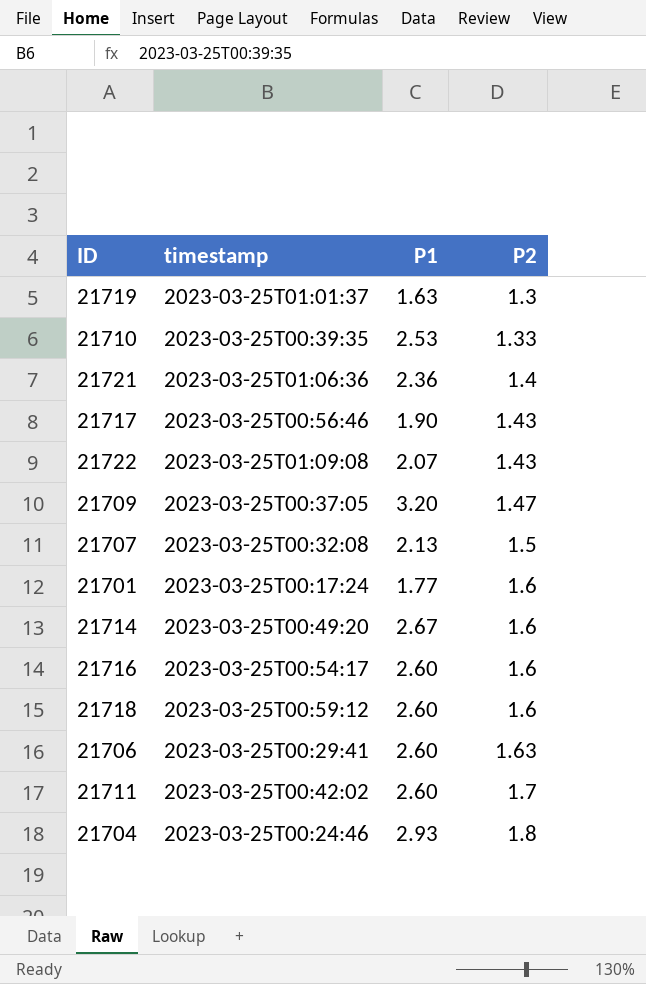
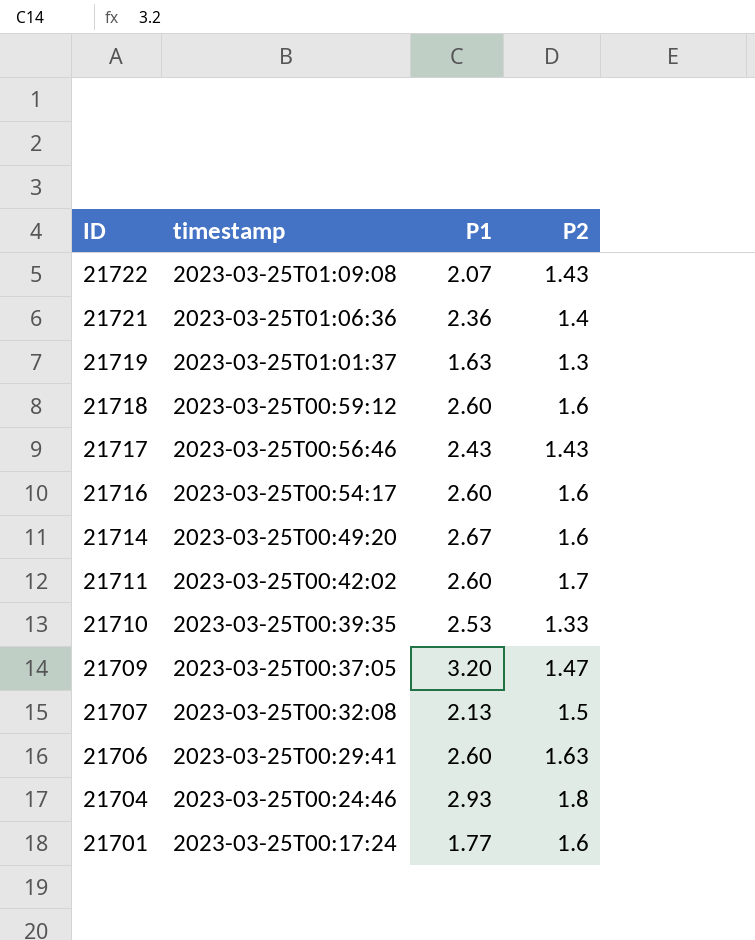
row order: P2 ascending -> ID descending
21717 | P1: 1.90 -> 2.43

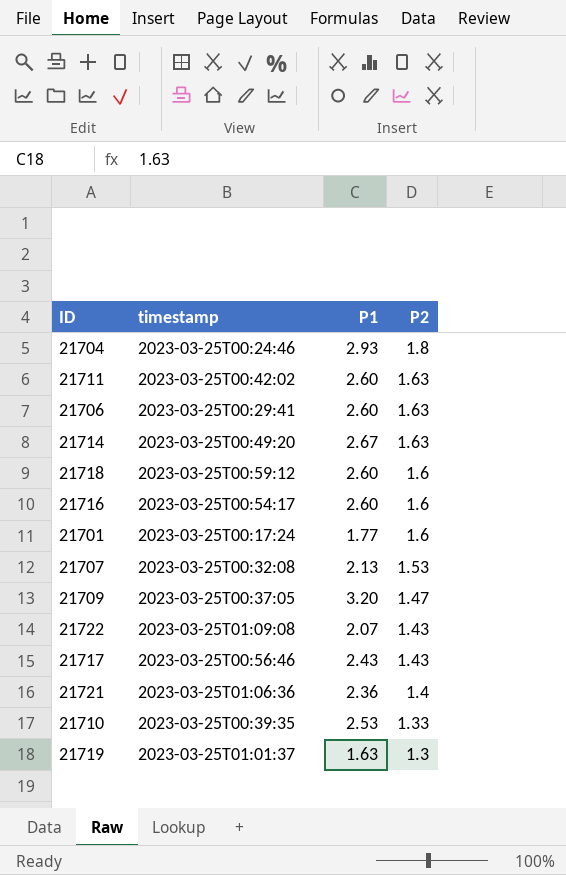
row order: ID descending -> P2 descending
21711 | P2: 1.7 -> 1.63
21714 | P2: 1.6 -> 1.63
21707 | P2: 1.5 -> 1.53

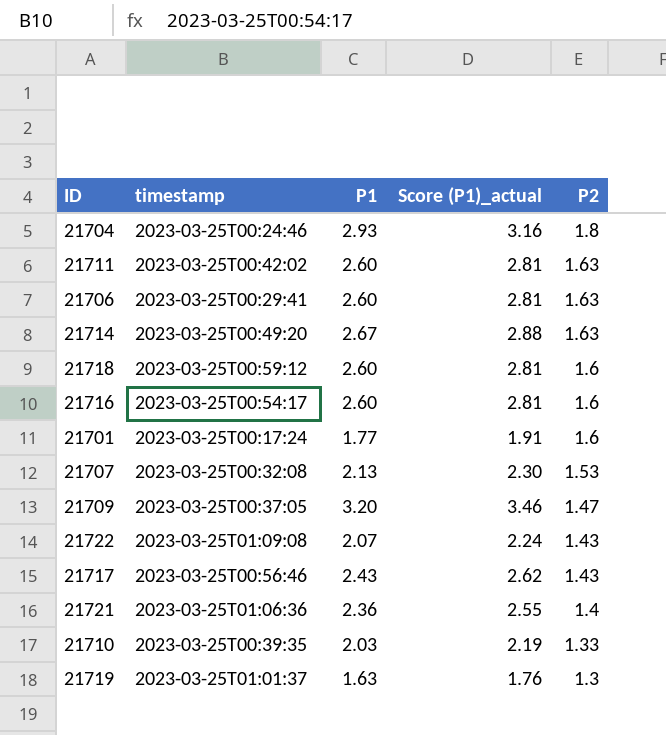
column Score (P1)_actual | formula: none -> [P1] * 1.08
21710 | P1: 2.53 -> 2.03

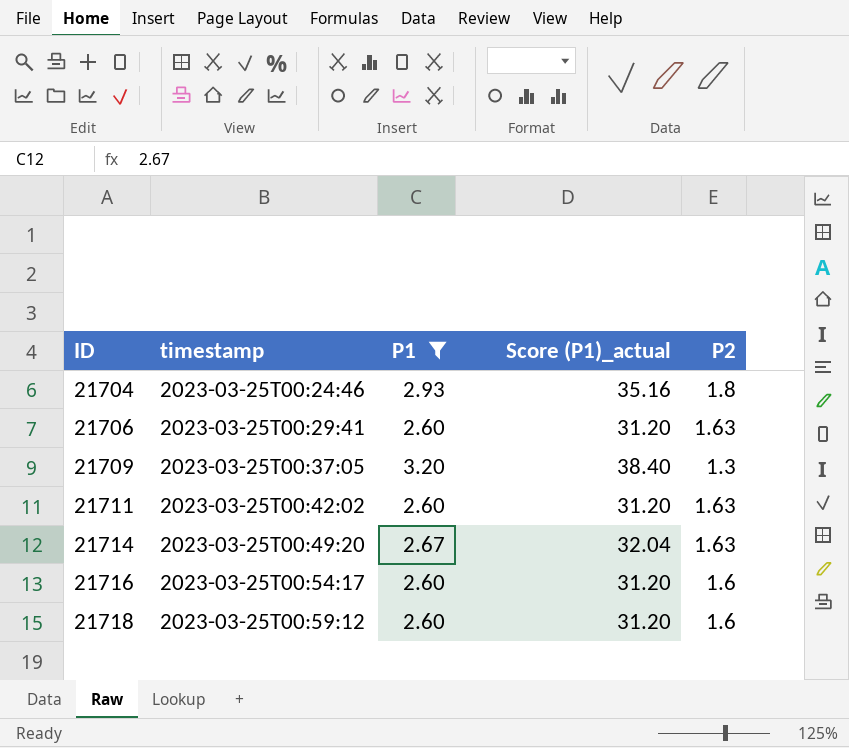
filter: none -> P1 >= 2.60
row order: P2 descending -> ID ascending
column Score (P1)_actual | formula: [P1] * 1.08 -> [P1] * 12
21709 | P2: 1.47 -> 1.3

